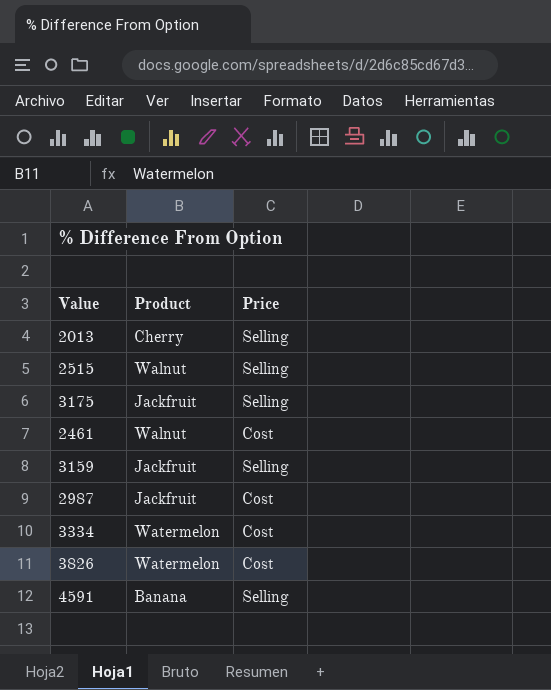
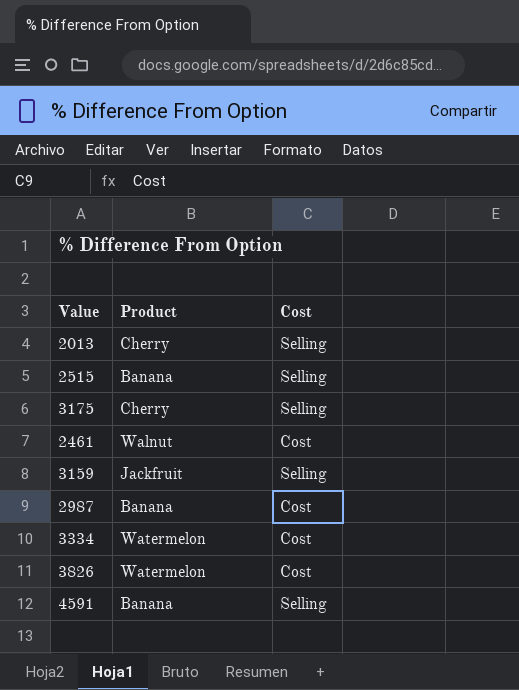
column name: Price -> Cost
2515 | Product: Walnut -> Banana
3175 | Product: Jackfruit -> Cherry
2987 | Product: Jackfruit -> Banana

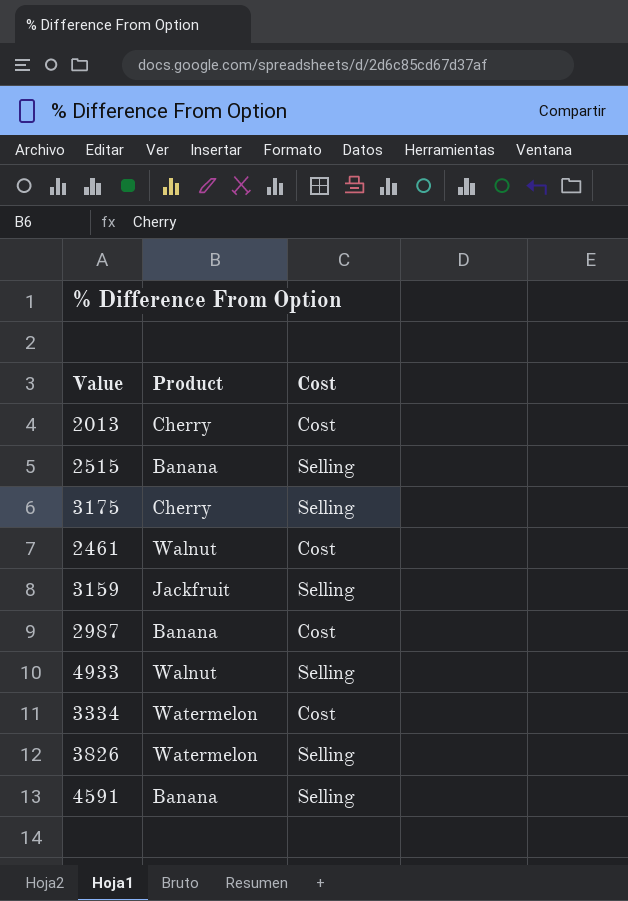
2013 | Cost: Selling -> Cost
row 4933: none -> Walnut | Selling
3826 | Cost: Cost -> Selling

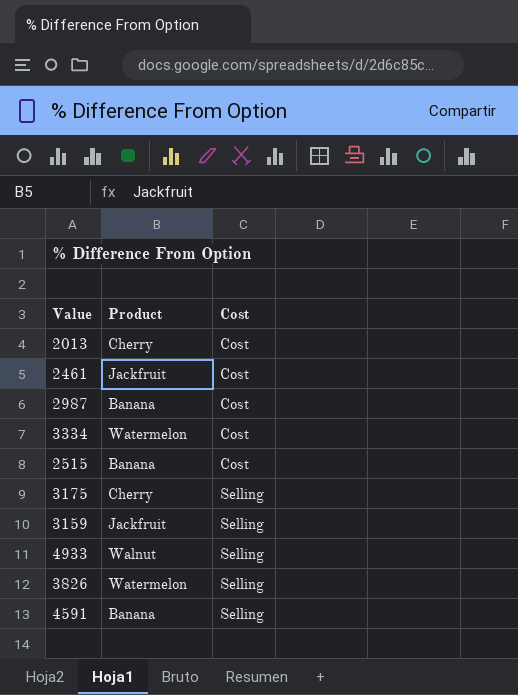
row order: none -> Cost ascending
2461 | Product: Walnut -> Jackfruit
2515 | Cost: Selling -> Cost

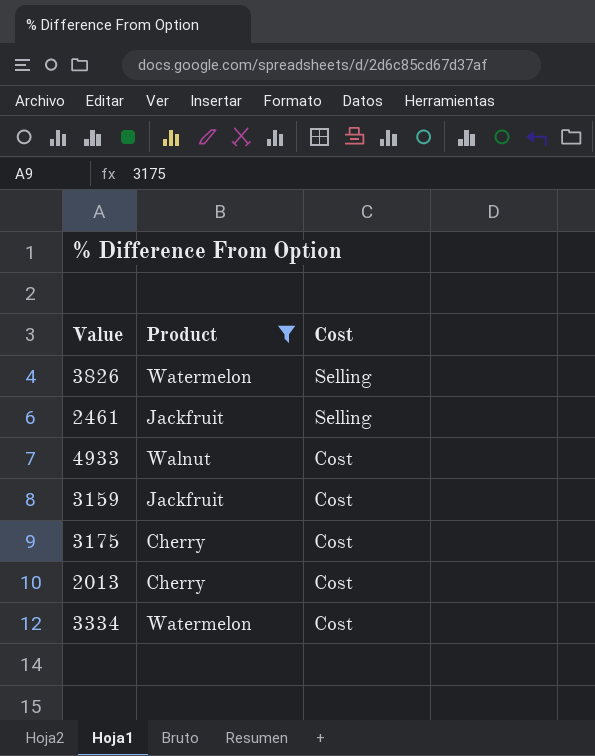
filter: none -> Product != Banana
row order: Cost ascending -> Cost descending
2461 | Cost: Cost -> Selling
4933 | Cost: Selling -> Cost
3159 | Cost: Selling -> Cost
3175 | Cost: Selling -> Cost

